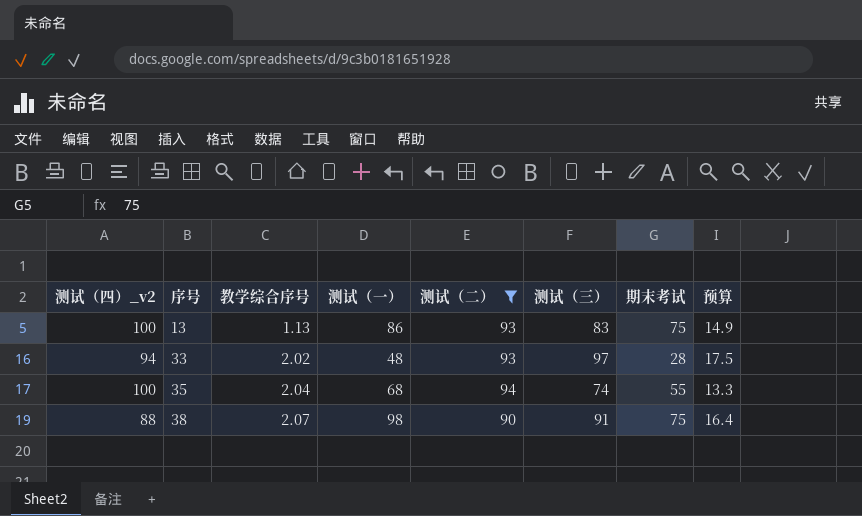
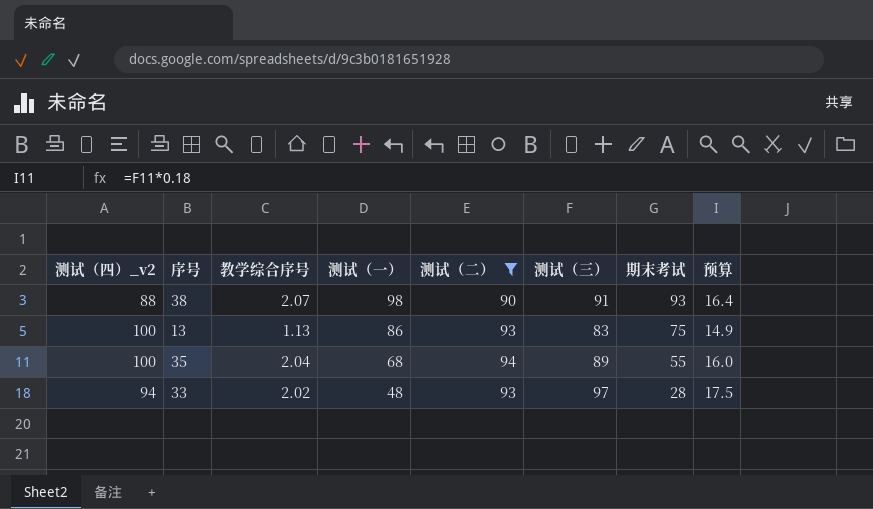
row order: 序号 ascending -> 测试（一） descending
38 | 期末考试: 75 -> 93
35 | 测试（三）: 74 -> 89
35 | 预算: 13.3 -> 16.0

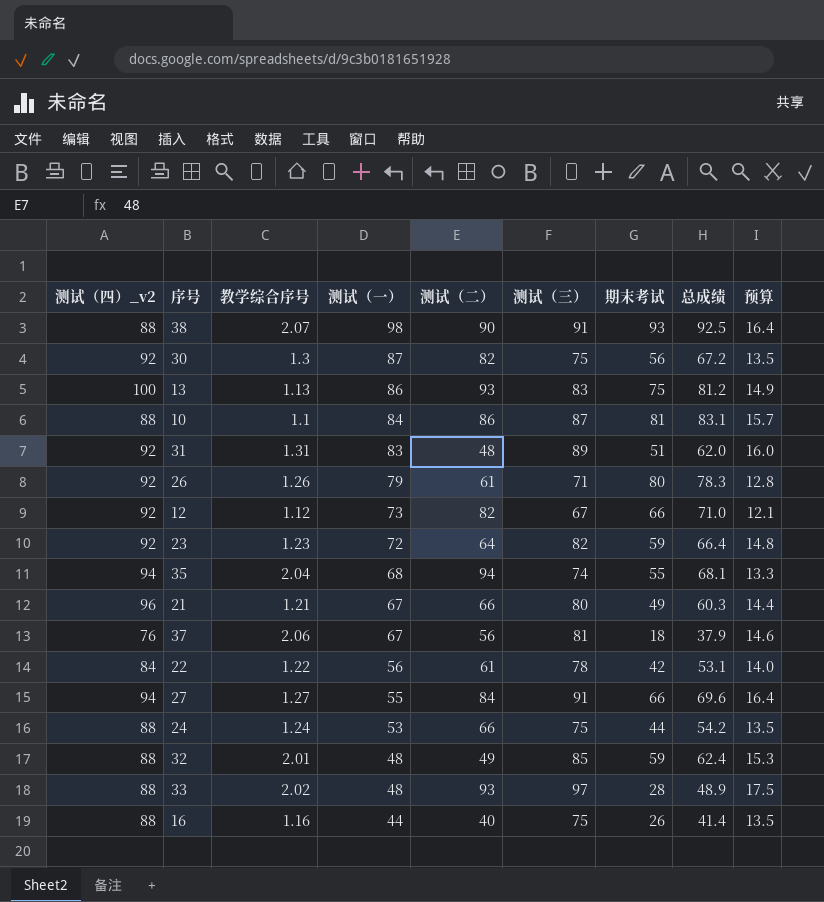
filter: 测试（二） >= 90 -> none
column 总成绩 | position: none -> 8
35 | 测试（四）_v2: 100 -> 94
35 | 测试（三）: 89 -> 74
35 | 预算: 16.0 -> 13.3
33 | 测试（四）_v2: 94 -> 88

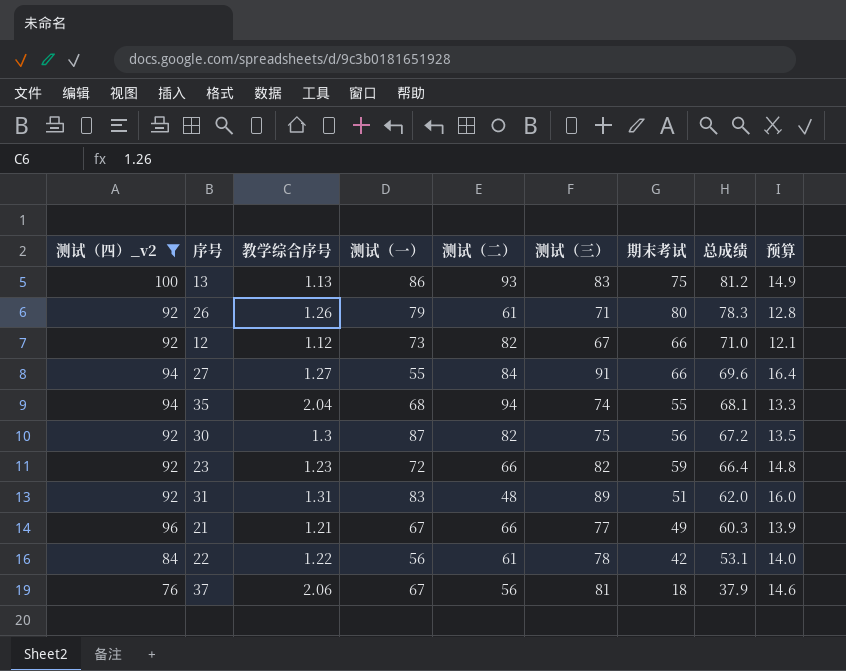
filter: none -> 测试（四）_v2 != 88
row order: 测试（一） descending -> 总成绩 descending
23 | 测试（二）: 64 -> 66
21 | 测试（三）: 80 -> 77
21 | 预算: 14.4 -> 13.9

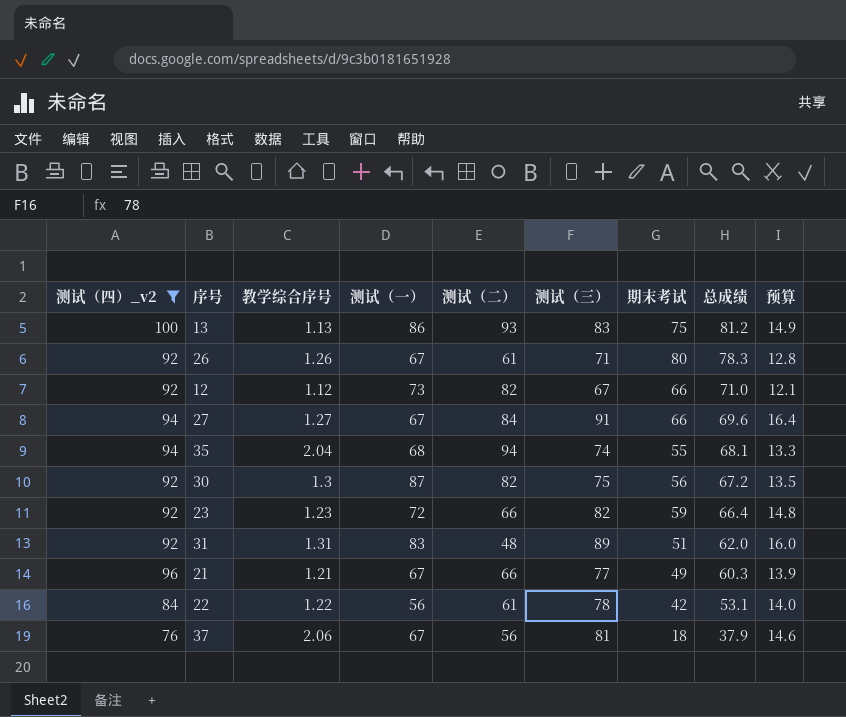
26 | 测试（一）: 79 -> 67
27 | 测试（一）: 55 -> 67

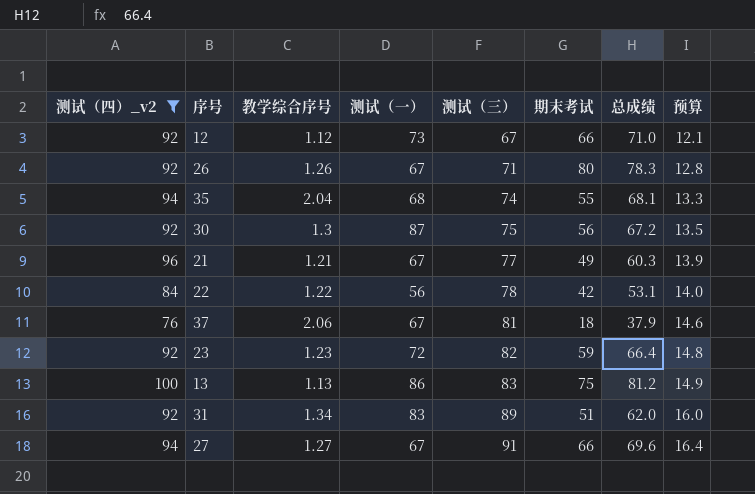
row order: 总成绩 descending -> 测试（三） ascending
column 测试（二） | position: 5 -> none
31 | 教学综合序号: 1.31 -> 1.34

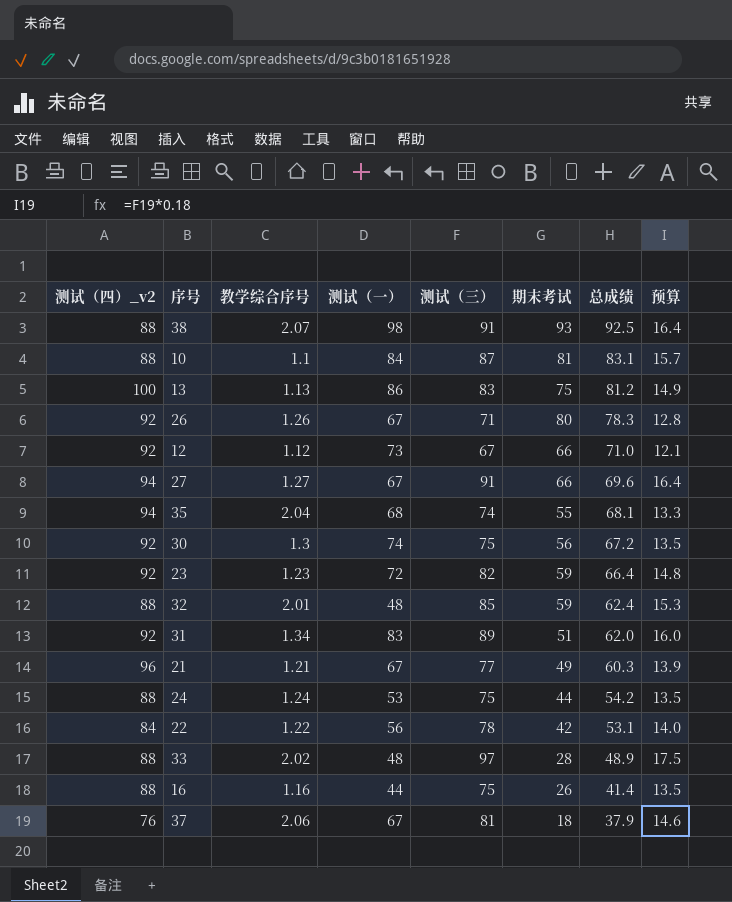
filter: 测试（四）_v2 != 88 -> none
row order: 测试（三） ascending -> 总成绩 descending
30 | 测试（一）: 87 -> 74

